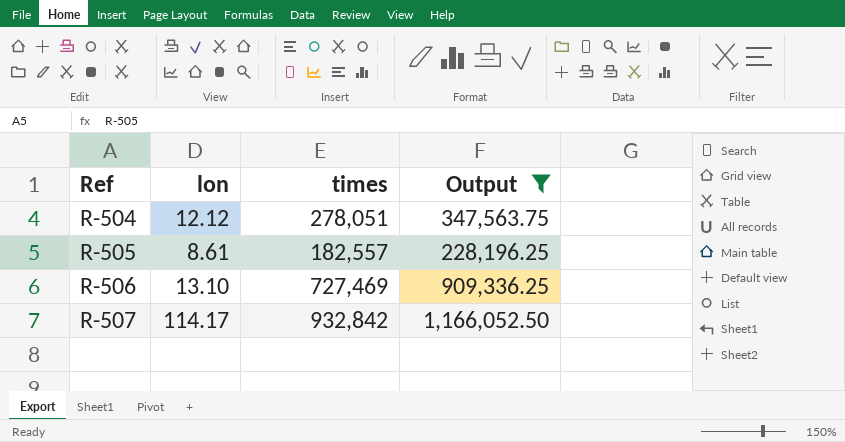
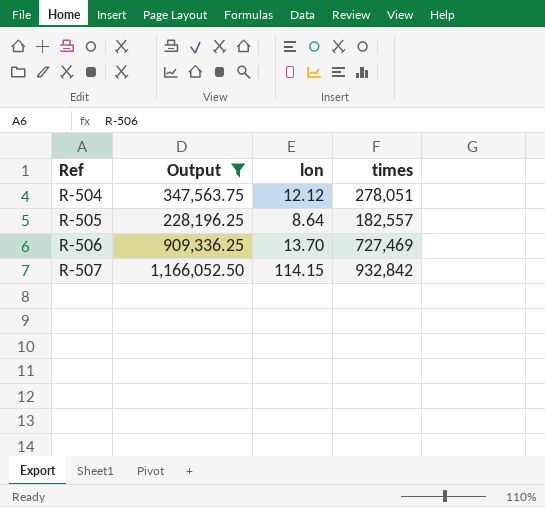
column Output | position: 4 -> 2
R-505 | lon: 8.61 -> 8.64
R-506 | lon: 13.10 -> 13.70
R-507 | lon: 114.17 -> 114.15

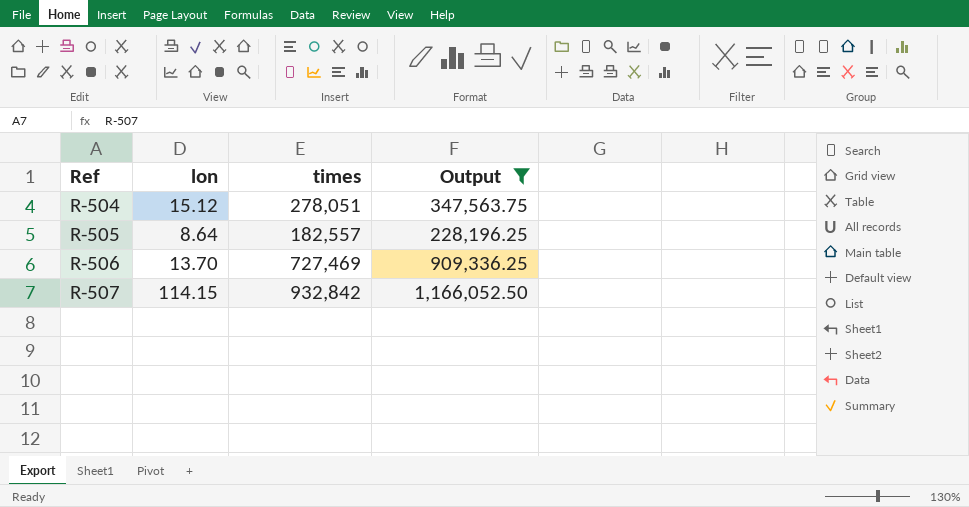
column Output | position: 2 -> 4
R-504 | lon: 12.12 -> 15.12

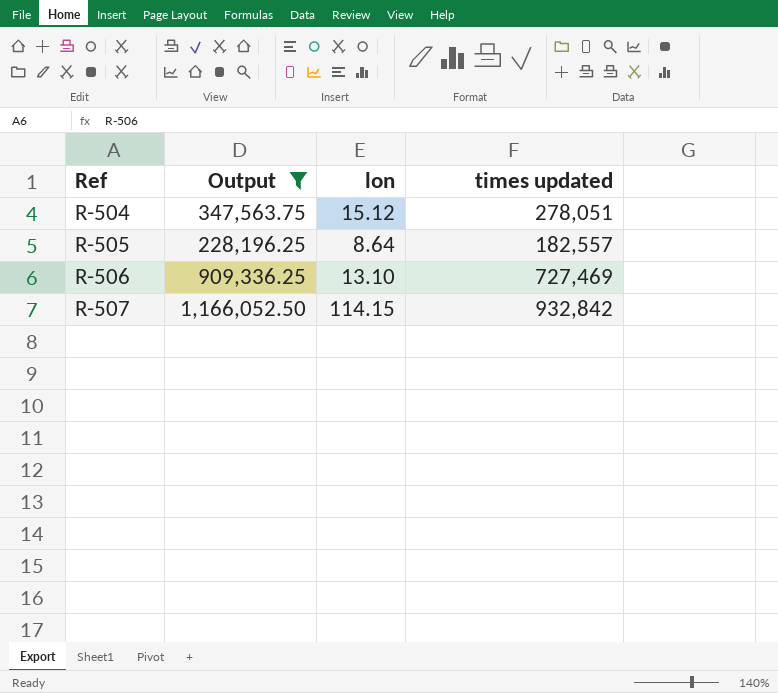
column Output | position: 4 -> 2
column name: times -> times updated
R-506 | lon: 13.70 -> 13.10

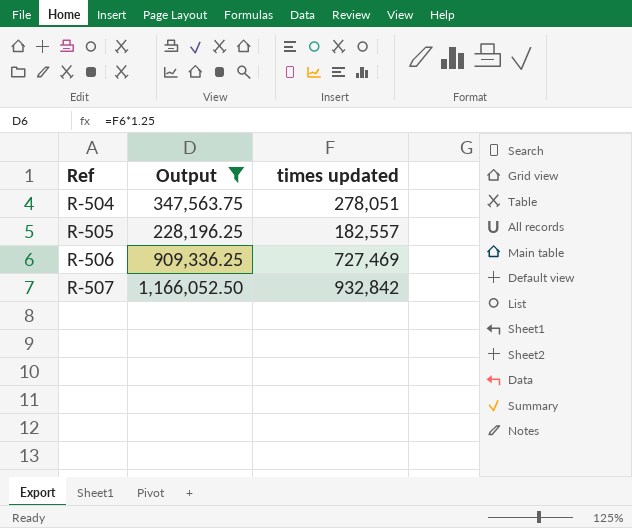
column lon | position: 3 -> none

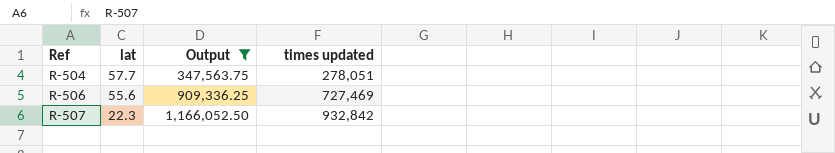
column lat | position: none -> 2
row R-505: 228,196.25 | 182,557 -> none

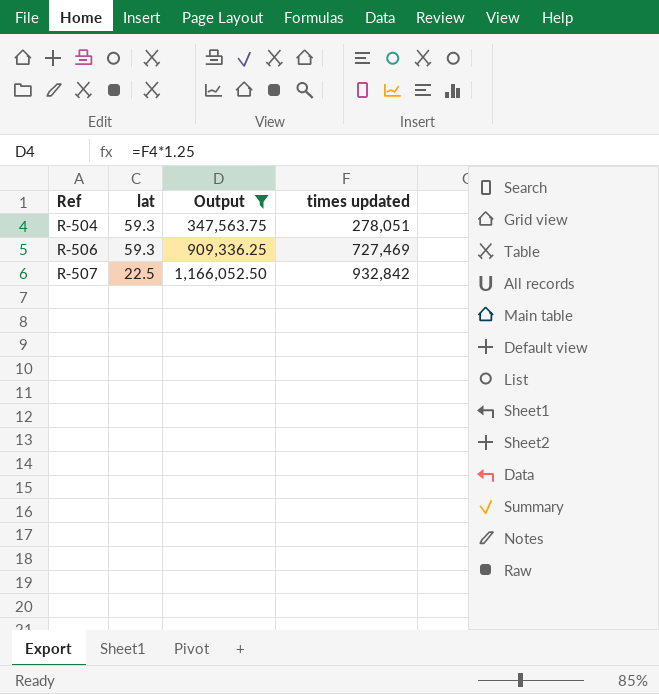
R-504 | lat: 57.7 -> 59.3
R-506 | lat: 55.6 -> 59.3
R-507 | lat: 22.3 -> 22.5

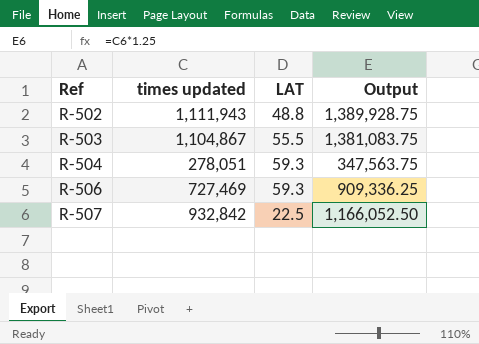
filter: Output <= 1,166,052.50 -> none
column times updated | position: 4 -> 2
column name: lat -> LAT

